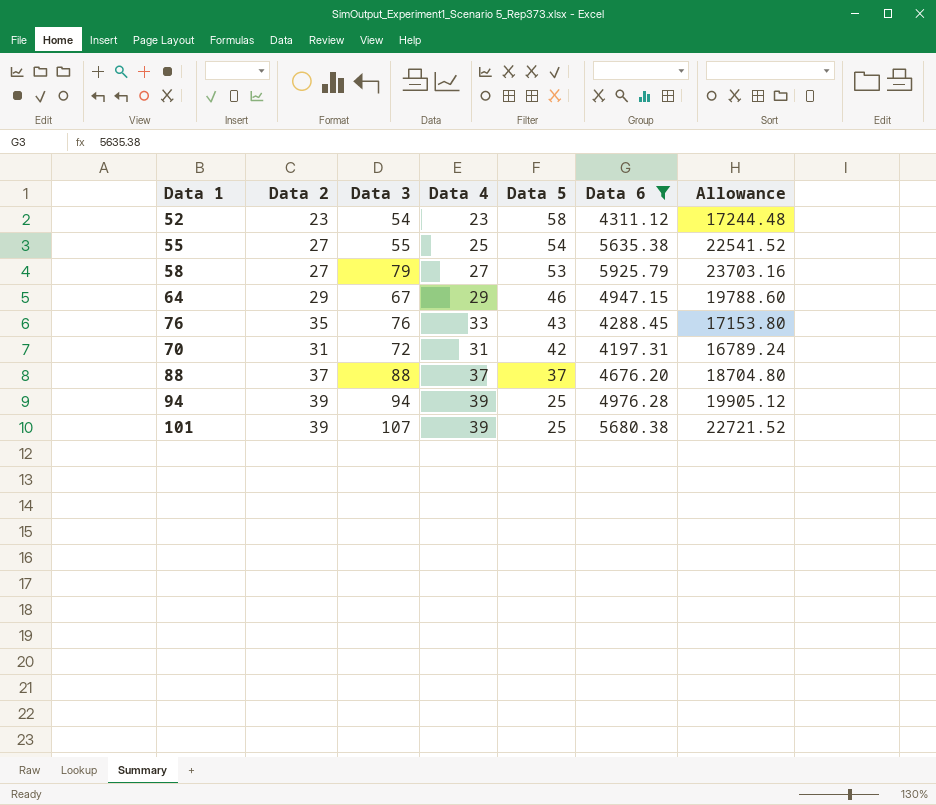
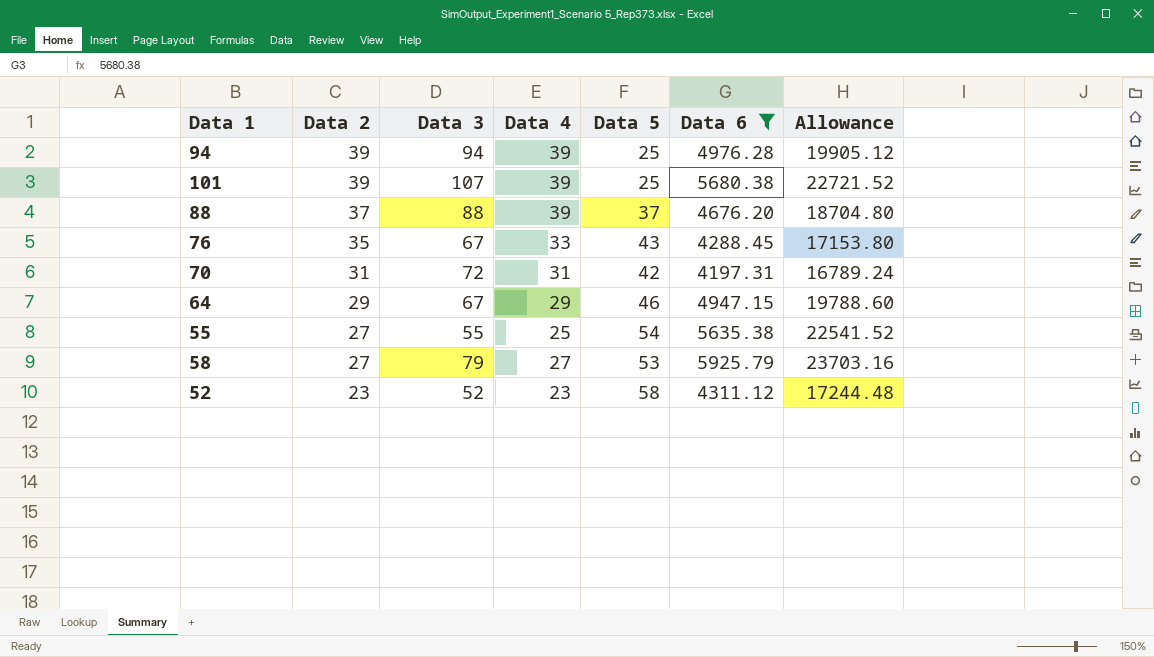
row order: Data 5 descending -> Data 2 descending
88 | Data 4: 37 -> 39
76 | Data 3: 76 -> 67
52 | Data 3: 54 -> 52

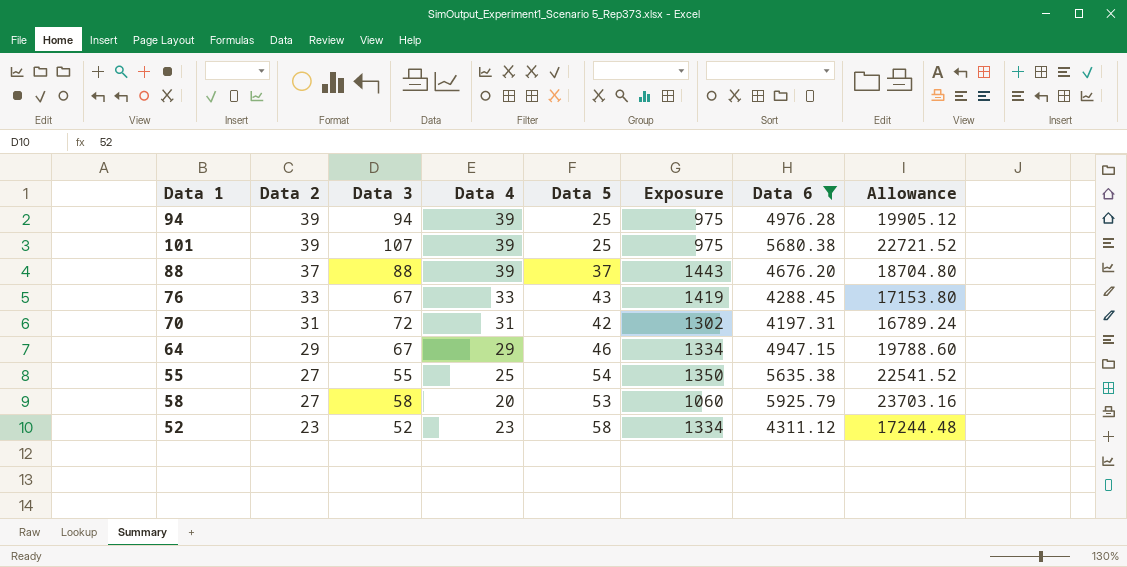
column Exposure | formula: none -> [Data 4] * [Data 5]
76 | Data 2: 35 -> 33
58 | Data 3: 79 -> 58
58 | Data 4: 27 -> 20

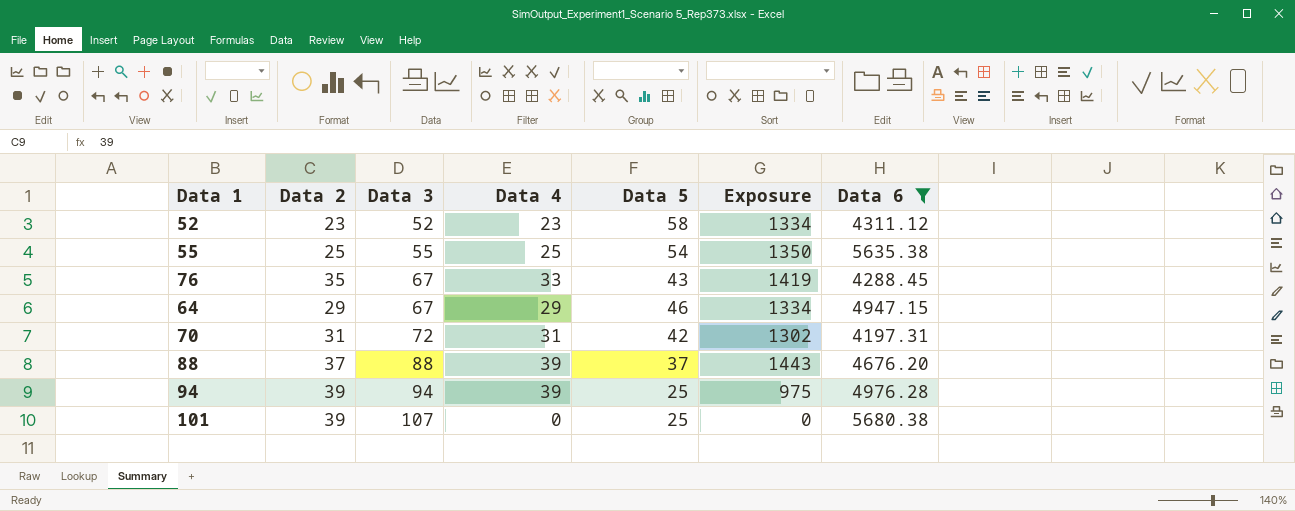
row order: Data 2 descending -> Data 3 ascending
column Allowance | formula: [Data 6] * 4 -> none
row 58: 27 | 58 | 20 | 53 | 1060 | 5925.79 | 23703.16 -> none
55 | Data 2: 27 -> 25
76 | Data 2: 33 -> 35
101 | Data 4: 39 -> 0
101 | Exposure: 975 -> 0

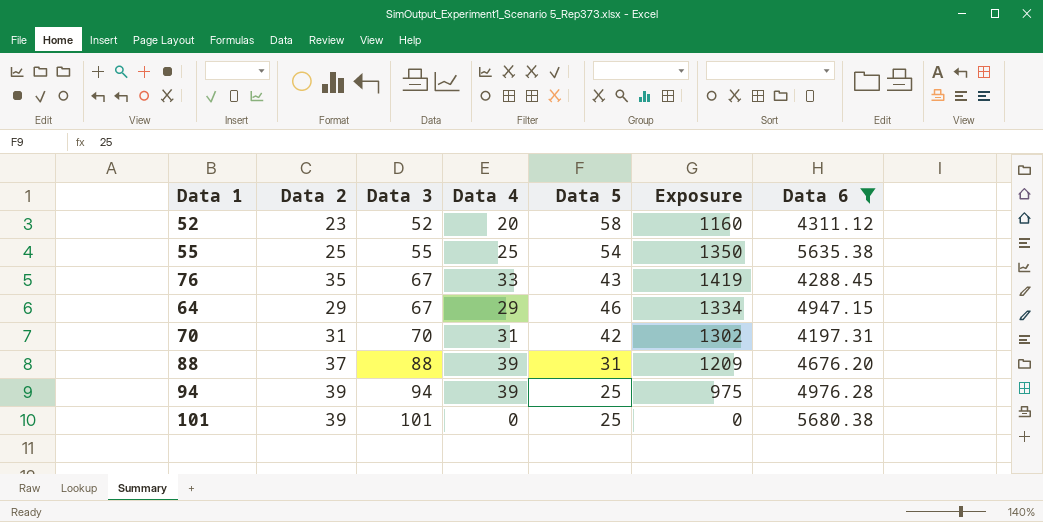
52 | Data 4: 23 -> 20
52 | Exposure: 1334 -> 1160
70 | Data 3: 72 -> 70
88 | Data 5: 37 -> 31
88 | Exposure: 1443 -> 1209
101 | Data 3: 107 -> 101

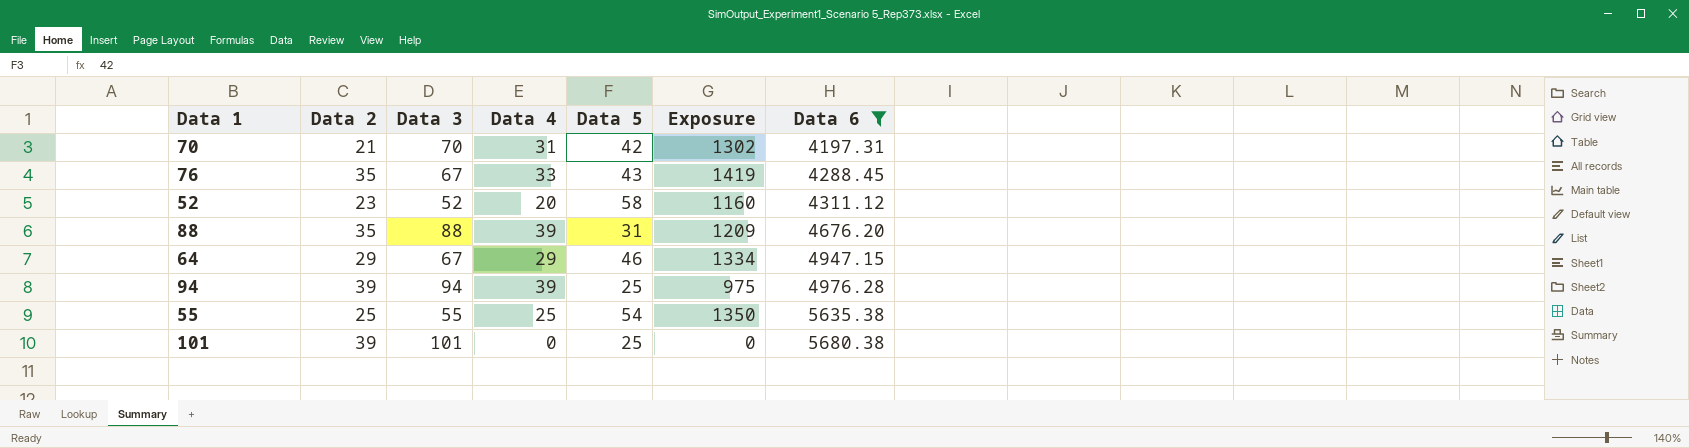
row order: Data 3 ascending -> Data 6 ascending
70 | Data 2: 31 -> 21
88 | Data 2: 37 -> 35

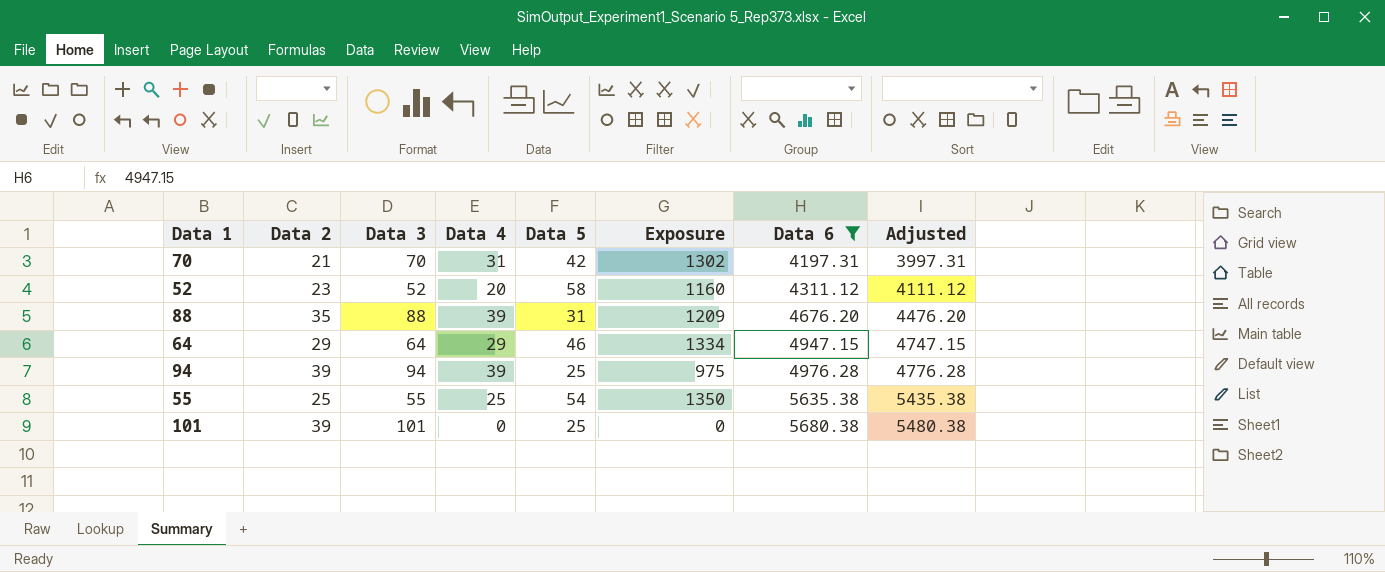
column Adjusted | formula: none -> [Data 6] - 200
row 76: 35 | 67 | 33 | 43 | 1419 | 4288.45 -> none
64 | Data 3: 67 -> 64

